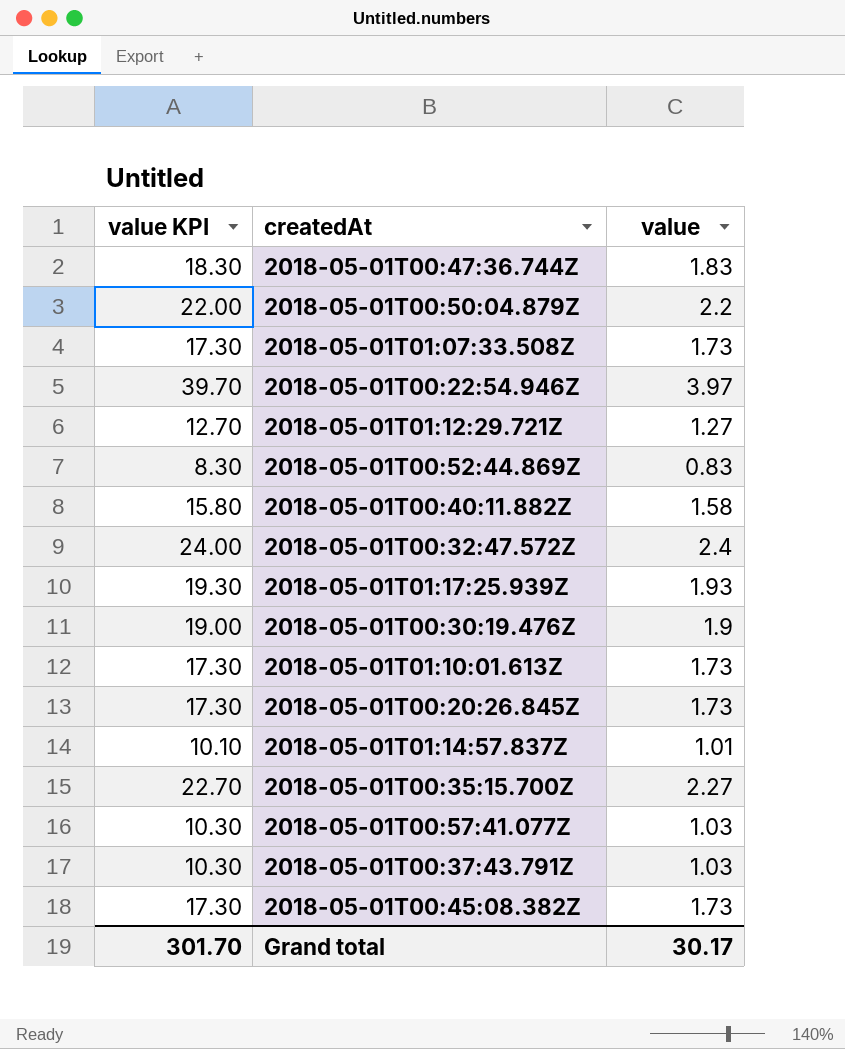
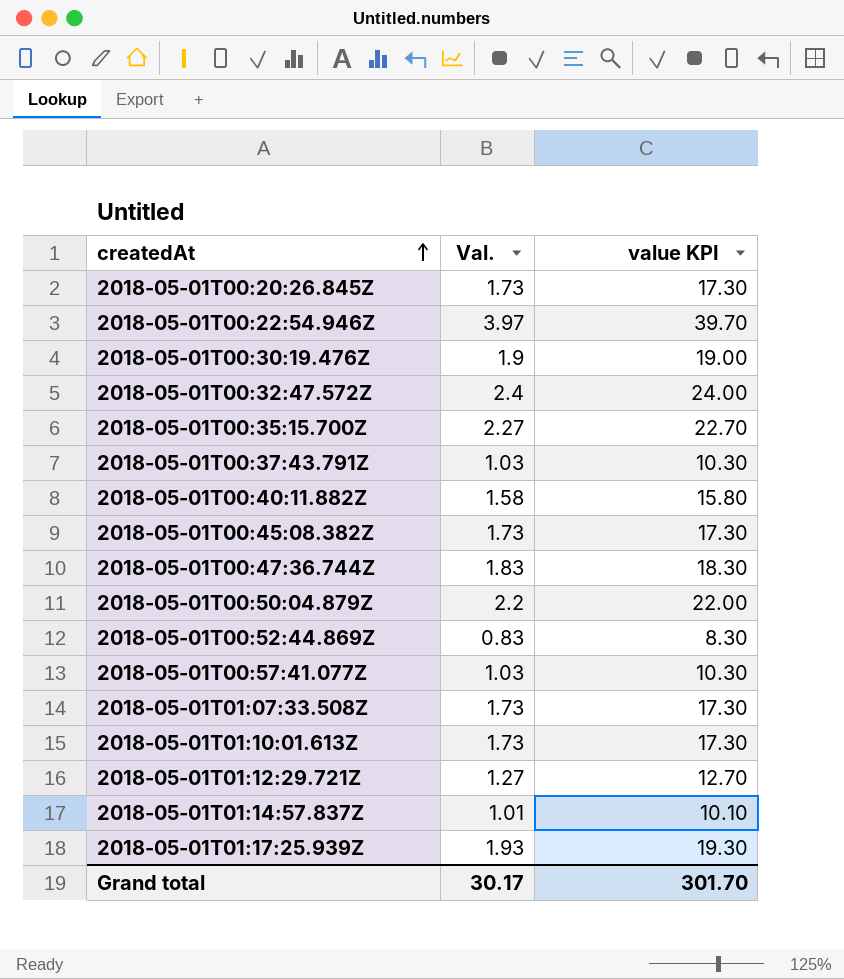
row order: none -> createdAt ascending
column name: value -> Val.
column value KPI | position: 1 -> 3

